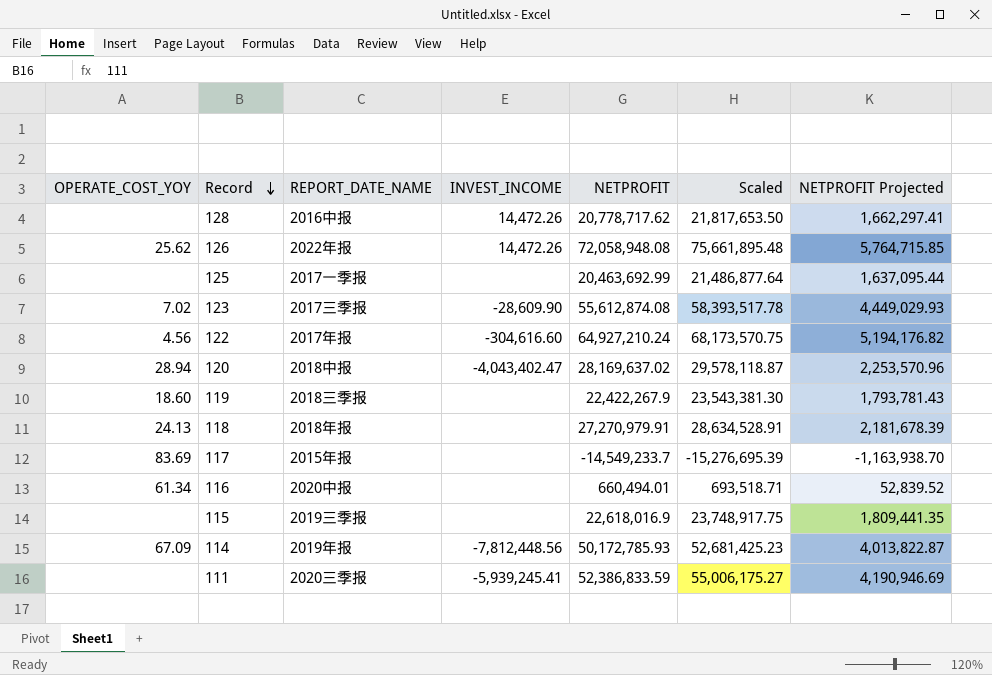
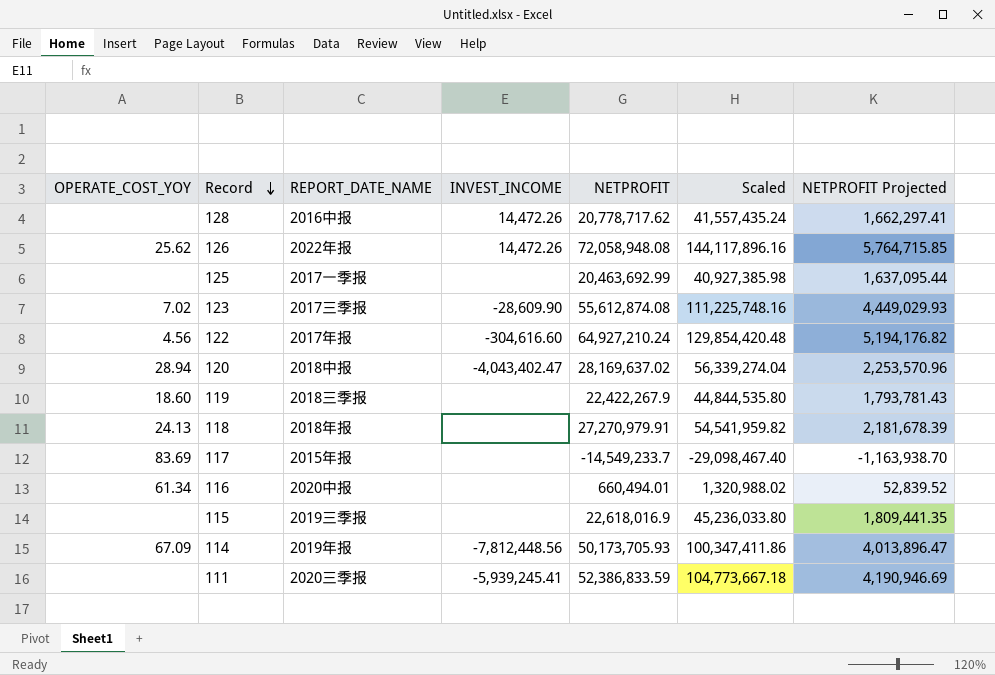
column Scaled | formula: [NETPROFIT] * 1.05 -> [NETPROFIT] * 2
114 | NETPROFIT: 50,172,785.93 -> 50,173,705.93
114 | NETPROFIT Projected: 4,013,822.87 -> 4,013,896.47

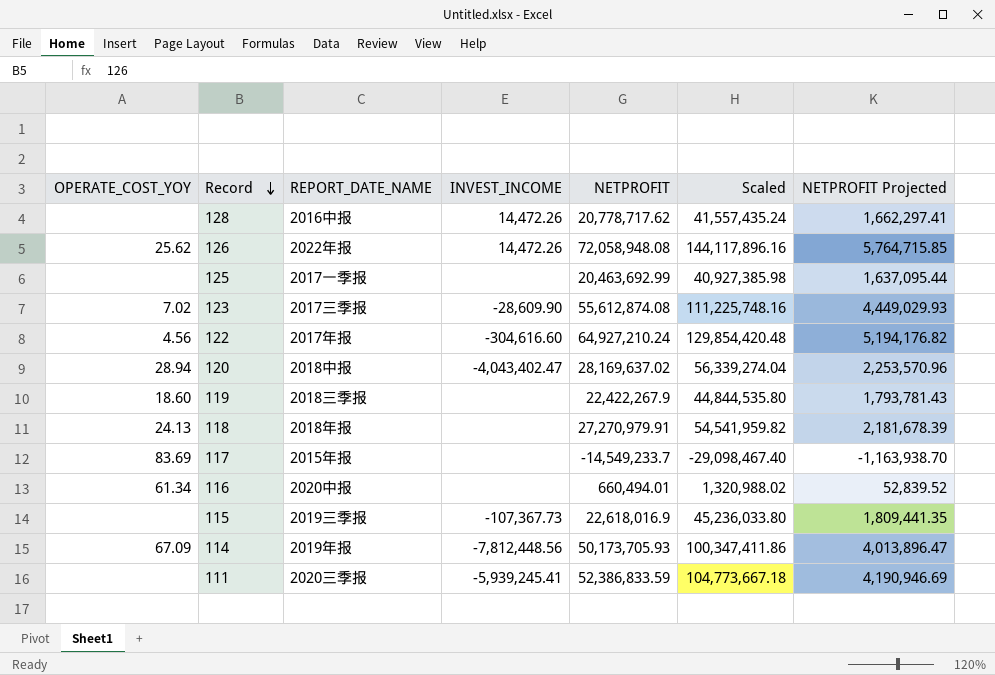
115 | INVEST_INCOME: none -> -107,367.73

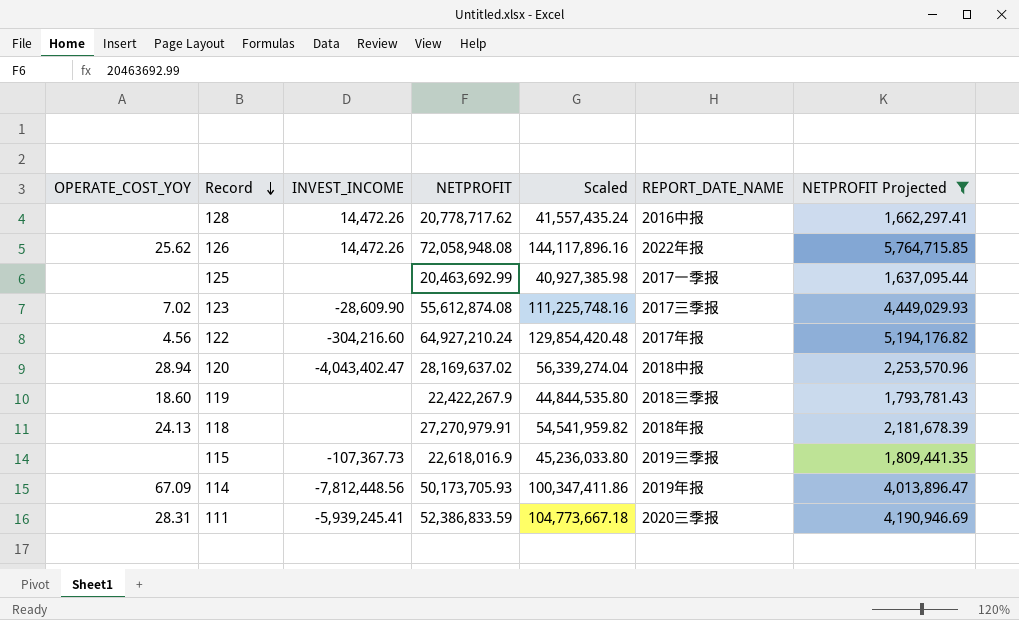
filter: none -> NETPROFIT Projected >= 1,637,095.44
column REPORT_DATE_NAME | position: 3 -> 6
122 | INVEST_INCOME: -304,616.60 -> -304,216.60
111 | OPERATE_COST_YOY: none -> 28.31

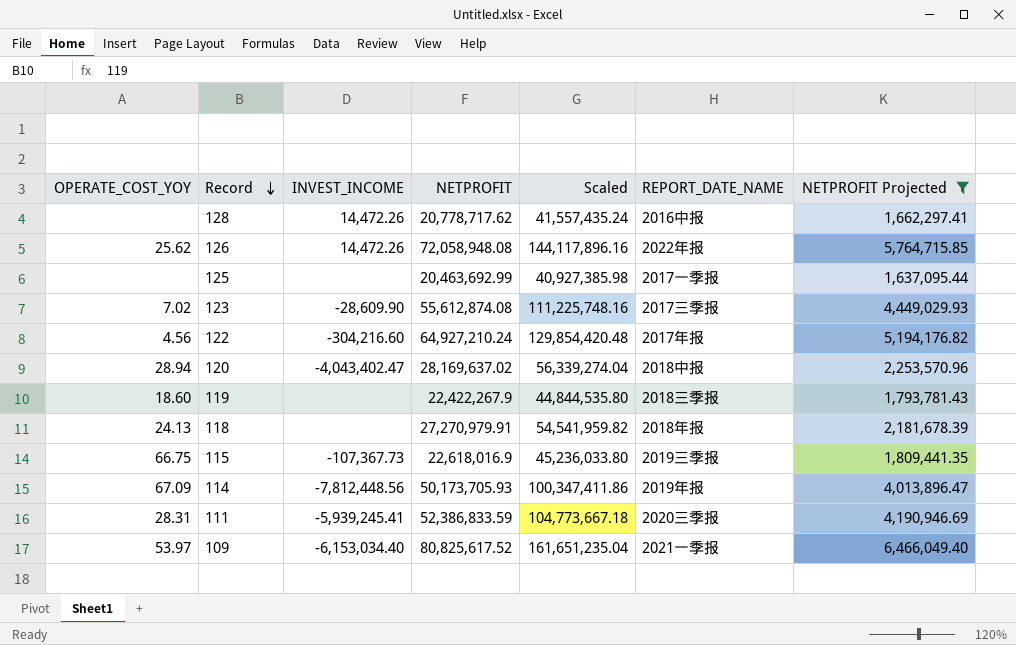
115 | OPERATE_COST_YOY: none -> 66.75
row 109: none -> 53.97 | -6,153,034.40 | 80,825,617.52 | 161,651,235.04 | 2021一季报 | 6,466,049.40

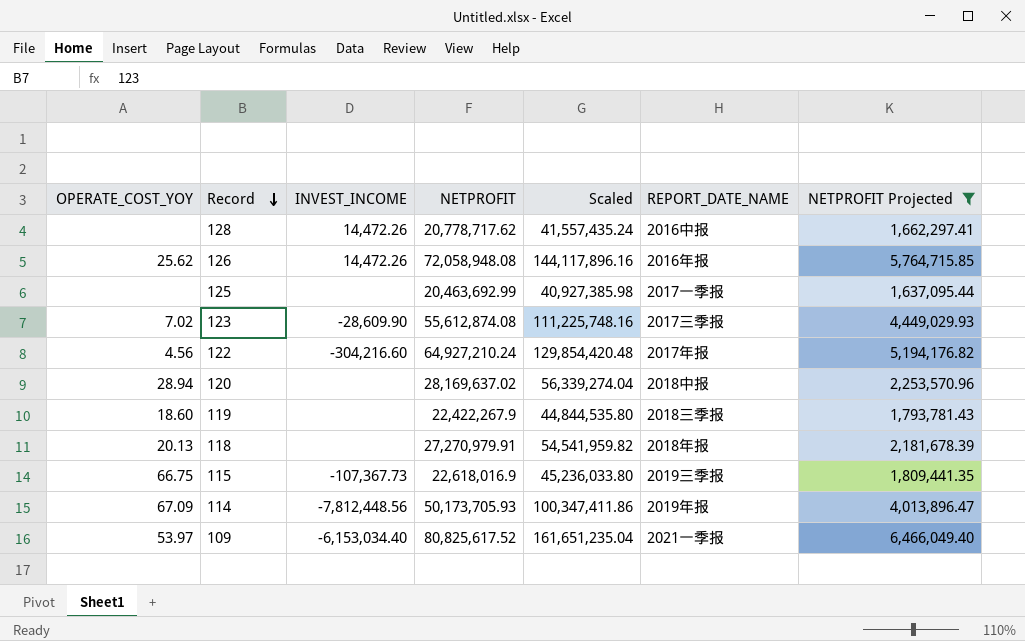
row 111: 28.31 | -5,939,245.41 | 52,386,833.59 | 104,773,667.18 | 2020三季报 | 4,190,946.69 -> none
126 | REPORT_DATE_NAME: 2022年报 -> 2016年报
120 | INVEST_INCOME: -4,043,402.47 -> none
118 | OPERATE_COST_YOY: 24.13 -> 20.13

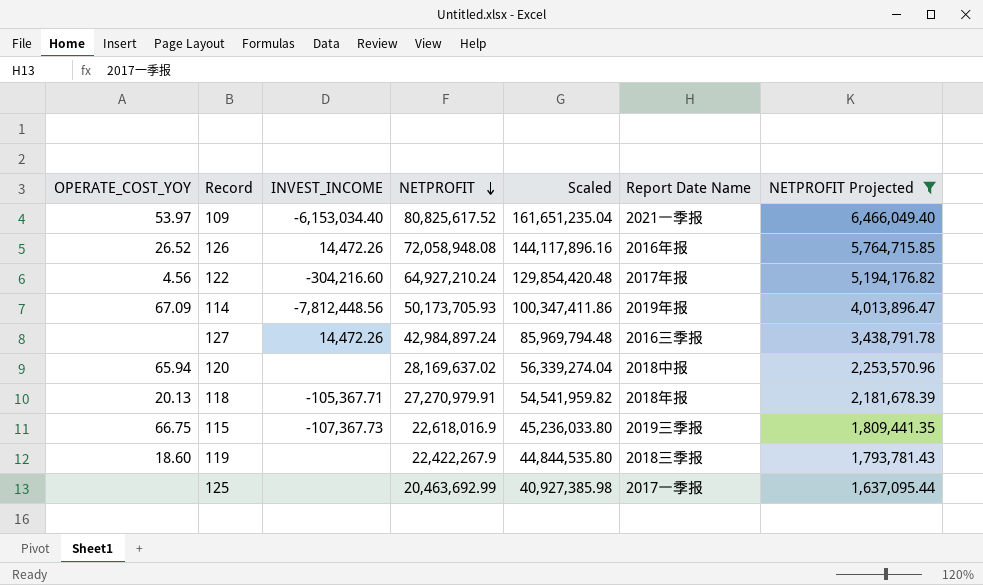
row order: Record descending -> NETPROFIT descending
column name: REPORT_DATE_NAME -> Report Date Name
row 128: none | 14,472.26 | 20,778,717.62 | 41,557,435.24 | 2016中报 | 1,662,297.41 -> none
row 123: 7.02 | -28,609.90 | 55,612,874.08 | 111,225,748.16 | 2017三季报 | 4,449,029.93 -> none
126 | OPERATE_COST_YOY: 25.62 -> 26.52
row 127: none -> none | 14,472.26 | 42,984,897.24 | 85,969,794.48 | 2016三季报 | 3,438,791.78
120 | OPERATE_COST_YOY: 28.94 -> 65.94
118 | INVEST_INCOME: none -> -105,367.71

